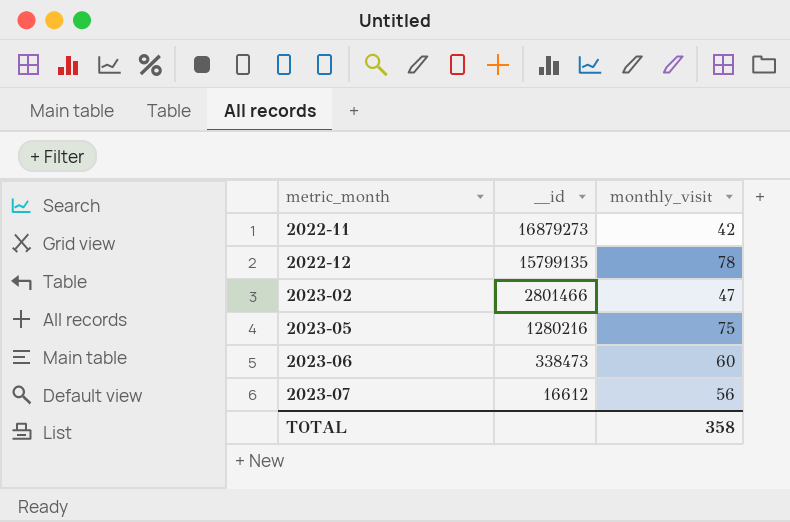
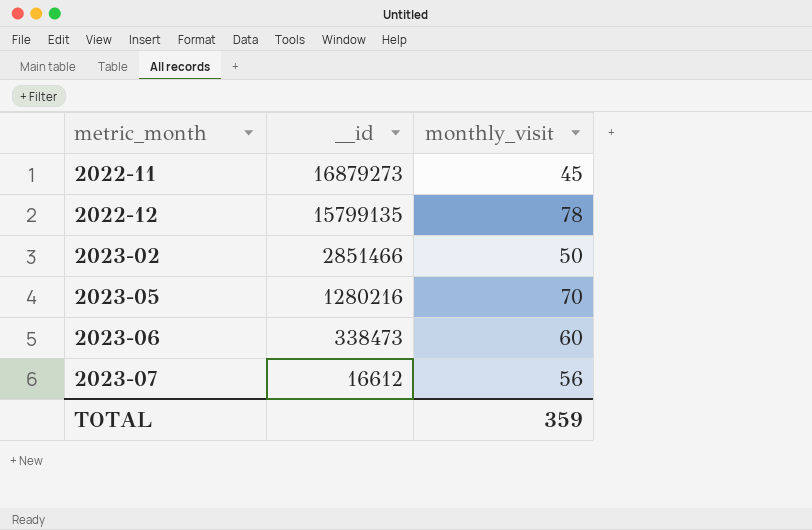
2022-11 | monthly_visit: 42 -> 45
2023-02 | __id: 2801466 -> 2851466
2023-02 | monthly_visit: 47 -> 50
2023-05 | monthly_visit: 75 -> 70
TOTAL | monthly_visit: 358 -> 359

